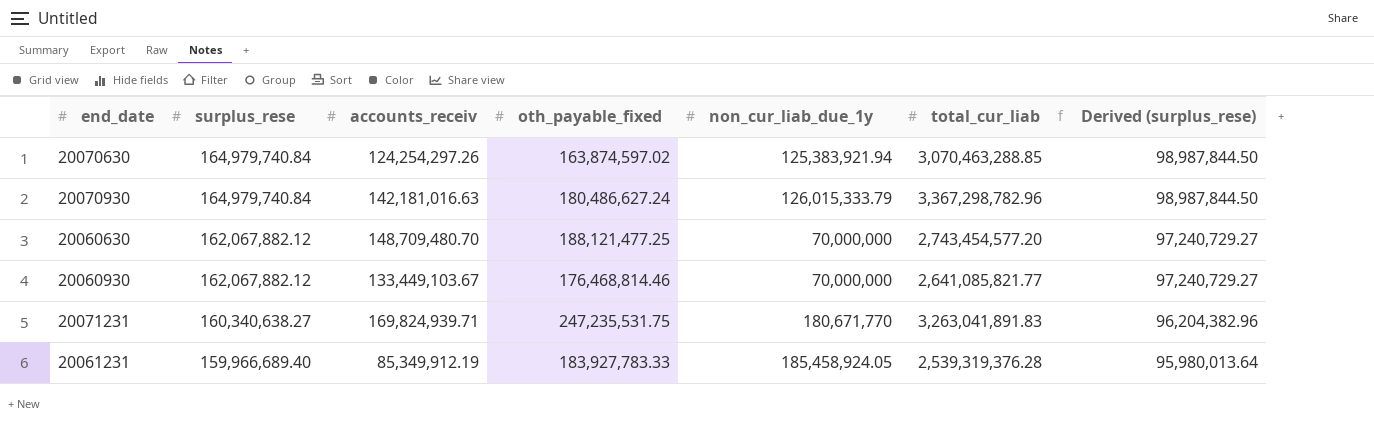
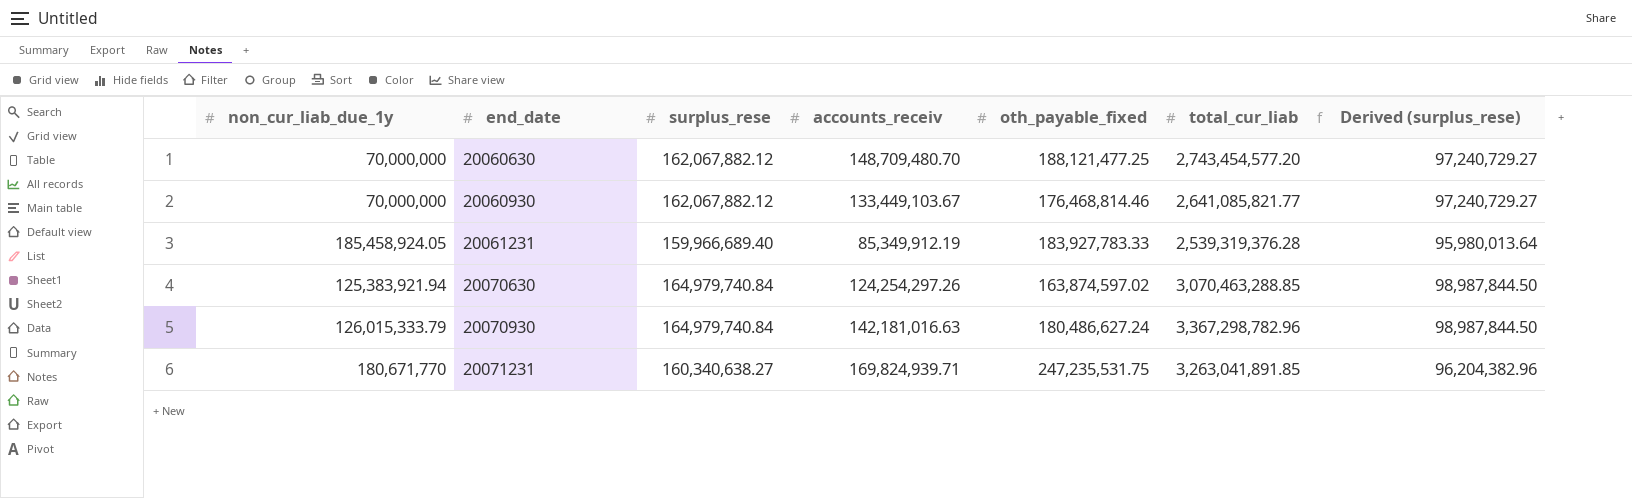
row order: surplus_rese descending -> end_date ascending
column non_cur_liab_due_1y | position: 5 -> 1
20071231 | total_cur_liab: 3,263,041,891.83 -> 3,263,041,891.85

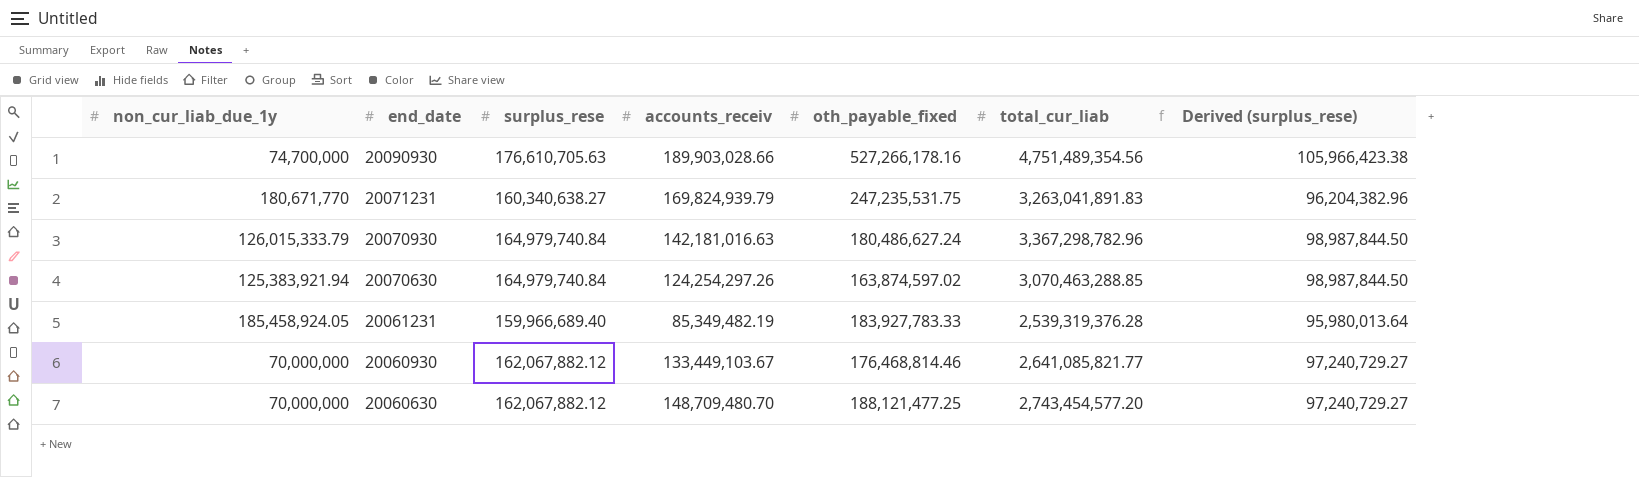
row order: end_date ascending -> end_date descending
row 20090930: none -> 74,700,000 | 176,610,705.63 | 189,903,028.66 | 527,266,178.16 | 4,751,489,354.56 | 105,966,423.38
20071231 | accounts_receiv: 169,824,939.71 -> 169,824,939.79
20071231 | total_cur_liab: 3,263,041,891.85 -> 3,263,041,891.83
20061231 | accounts_receiv: 85,349,912.19 -> 85,349,482.19

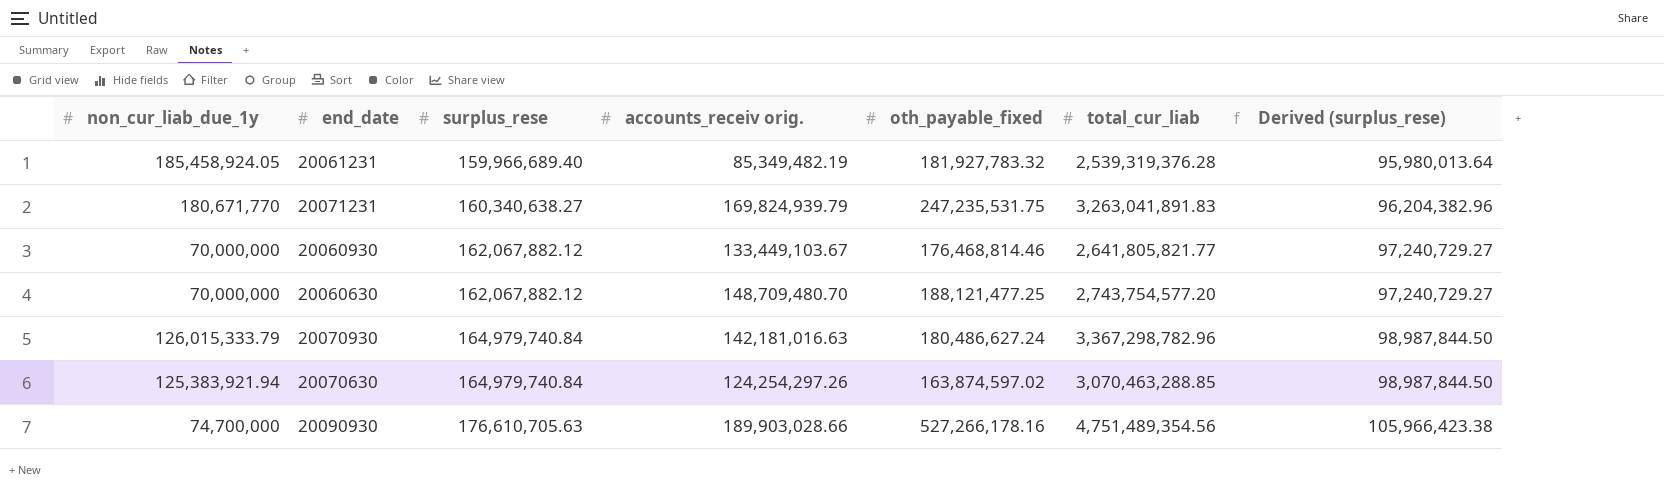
row order: end_date descending -> surplus_rese ascending
column name: accounts_receiv -> accounts_receiv orig.
20061231 | oth_payable_fixed: 183,927,783.33 -> 181,927,783.32
20060930 | total_cur_liab: 2,641,085,821.77 -> 2,641,805,821.77
20060630 | total_cur_liab: 2,743,454,577.20 -> 2,743,754,577.20

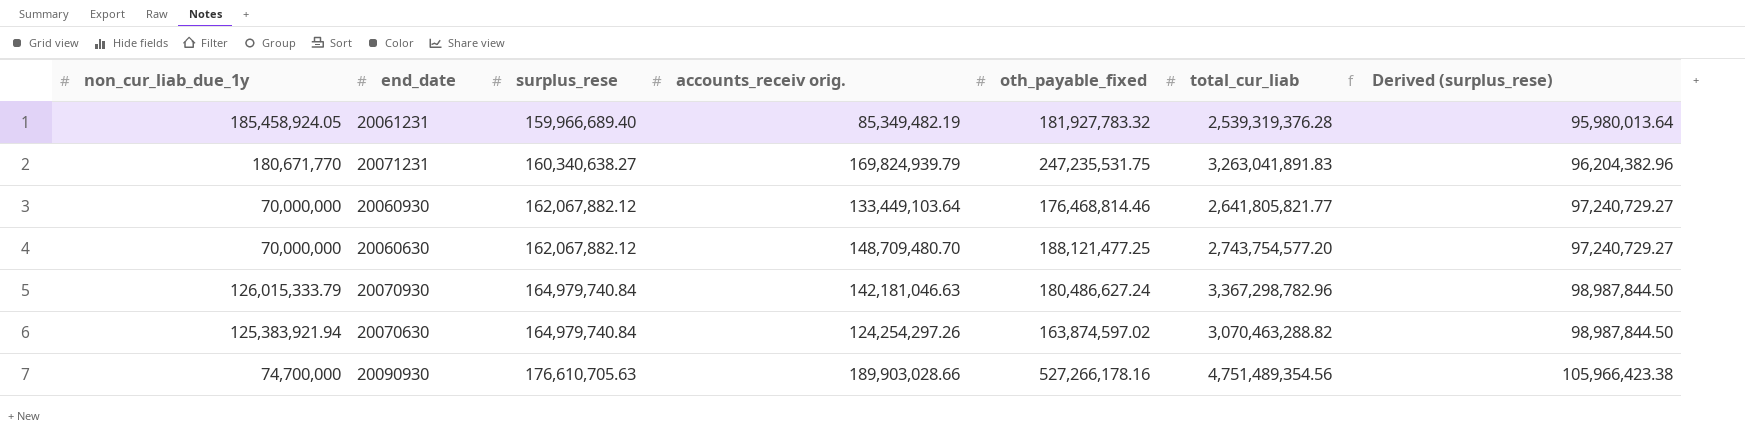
20060930 | accounts_receiv orig.: 133,449,103.67 -> 133,449,103.64
20070930 | accounts_receiv orig.: 142,181,016.63 -> 142,181,046.63
20070630 | total_cur_liab: 3,070,463,288.85 -> 3,070,463,288.82

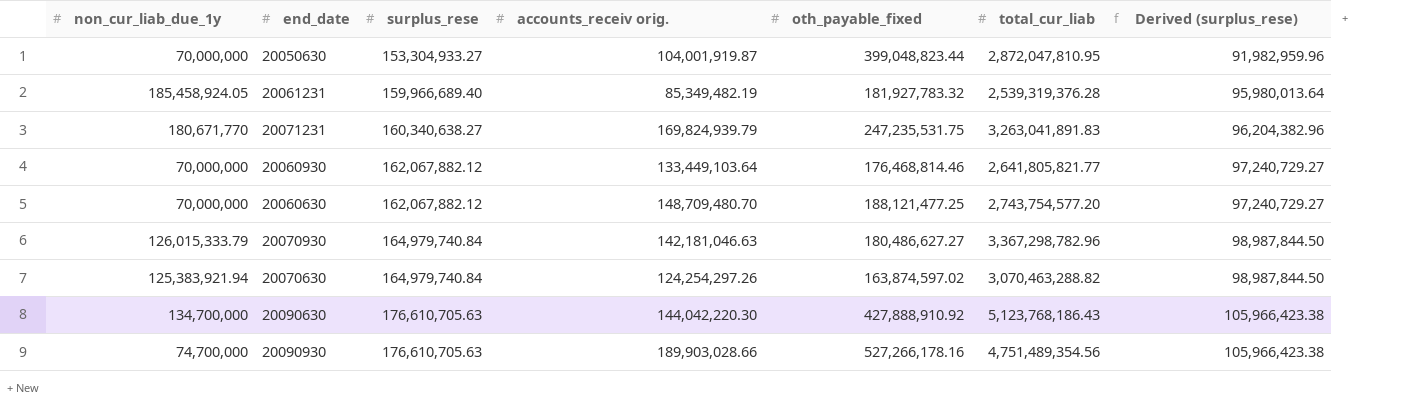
row 20050630: none -> 70,000,000 | 153,304,933.27 | 104,001,919.87 | 399,048,823.44 | 2,872,047,810.95 | 91,982,959.96
20070930 | oth_payable_fixed: 180,486,627.24 -> 180,486,627.27
row 20090630: none -> 134,700,000 | 176,610,705.63 | 144,042,220.30 | 427,888,910.92 | 5,123,768,186.43 | 105,966,423.38

